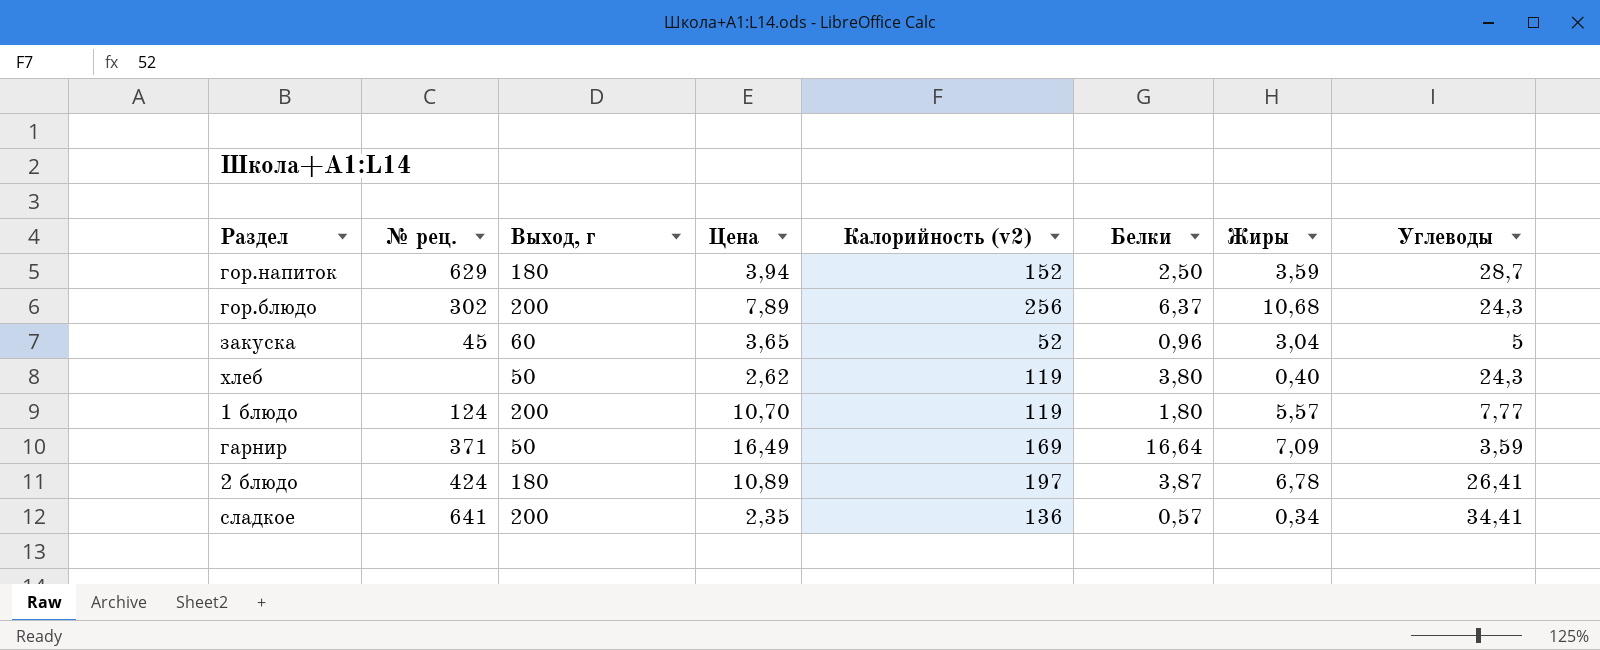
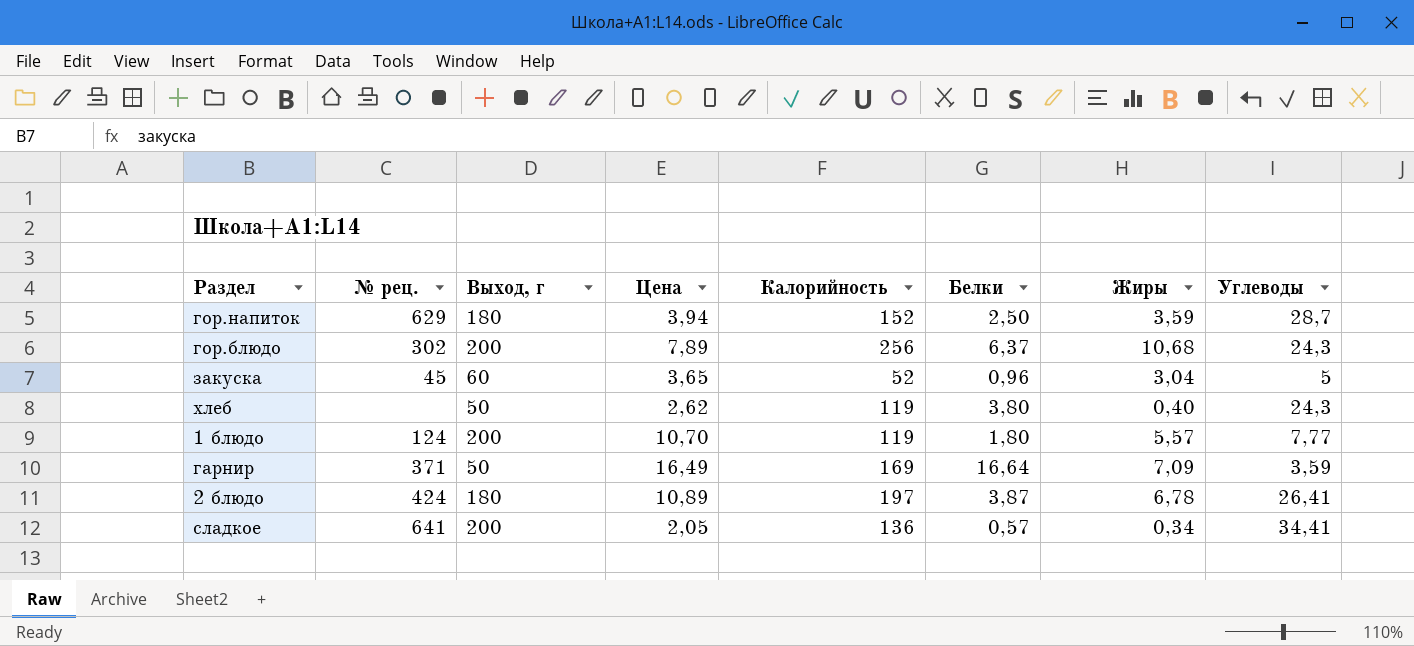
column name: Калорийность (v2) -> Калорийность
сладкое | Цена: 2,35 -> 2,05

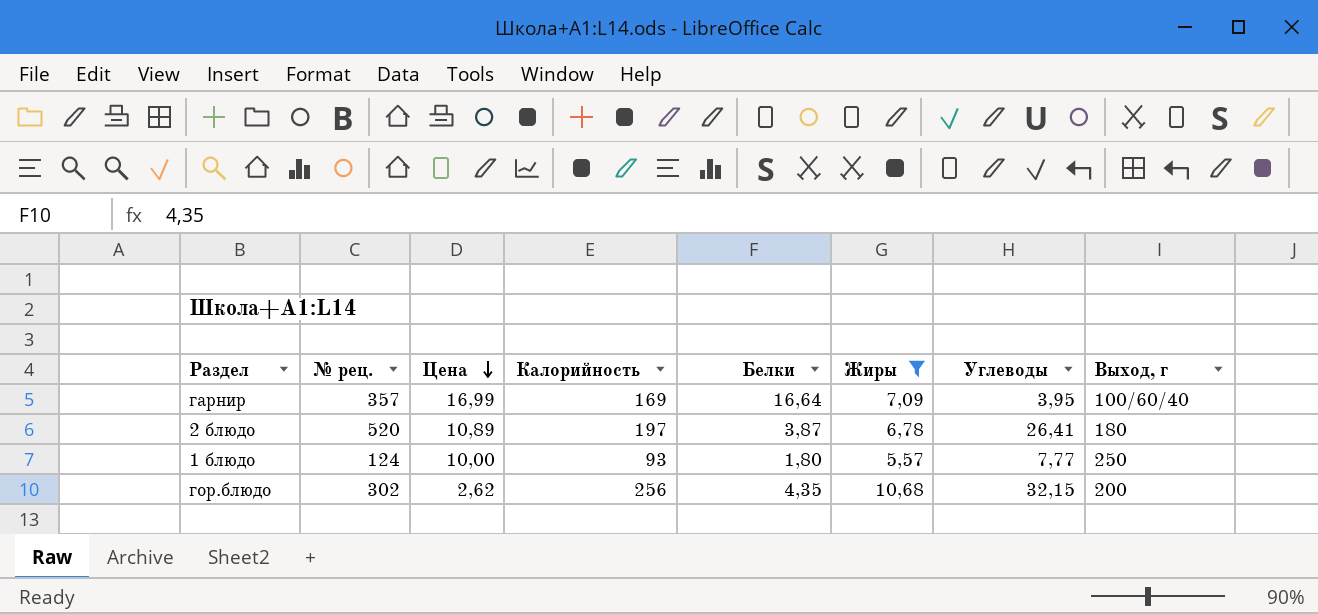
filter: none -> Жиры >= 5,57
row order: none -> Цена descending
column Выход, г | position: 3 -> 8
гарнир | № рец.: 371 -> 357
гарнир | Цена: 16,49 -> 16,99
гарнир | Углеводы: 3,59 -> 3,95
гарнир | Выход, г: 50 -> 100/60/40
2 блюдо | № рец.: 424 -> 520
1 блюдо | Цена: 10,70 -> 10,00
1 блюдо | Калорийность: 119 -> 93
1 блюдо | Выход, г: 200 -> 250
гор.блюдо | Цена: 7,89 -> 2,62
гор.блюдо | Белки: 6,37 -> 4,35
гор.блюдо | Углеводы: 24,3 -> 32,15

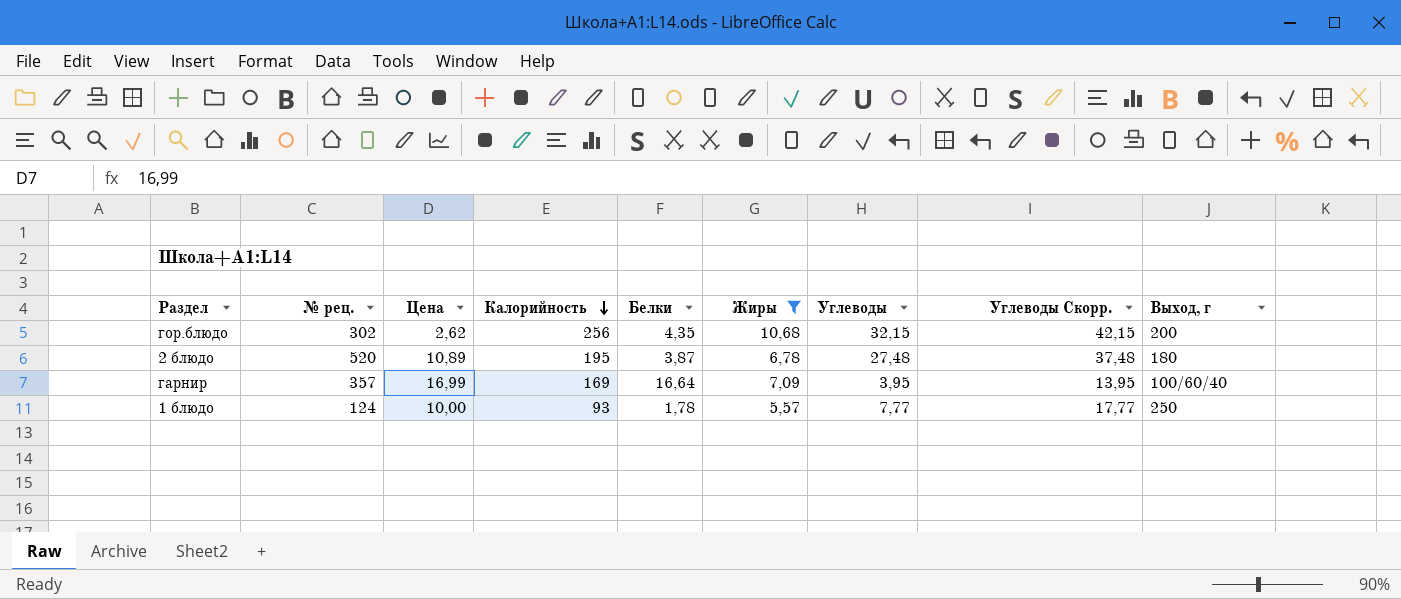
row order: Цена descending -> Калорийность descending
column Углеводы Скорр. | formula: none -> [Углеводы] + 10
2 блюдо | Калорийность: 197 -> 195
2 блюдо | Углеводы: 26,41 -> 27,48
1 блюдо | Белки: 1,80 -> 1,78

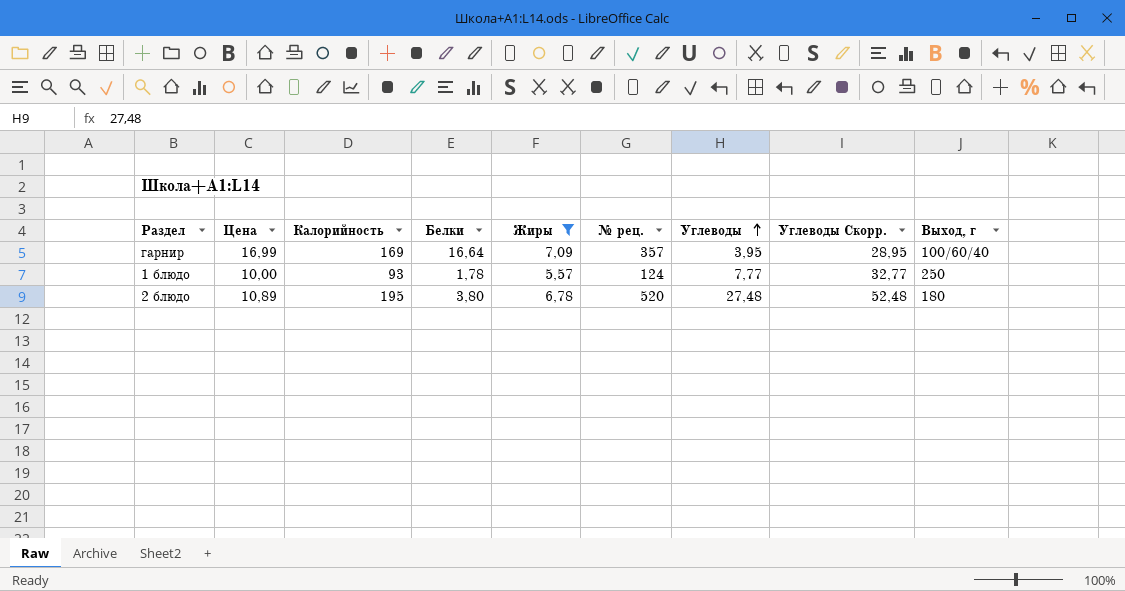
row order: Калорийность descending -> Углеводы ascending
column № рец. | position: 2 -> 6
column Углеводы Скорр. | formula: [Углеводы] + 10 -> [Углеводы] + 25
row гор.блюдо: 302 | 2,62 | 256 | 4,35 | 10,68 | 32,15 | 42,15 | 200 -> none
2 блюдо | Белки: 3,87 -> 3,80

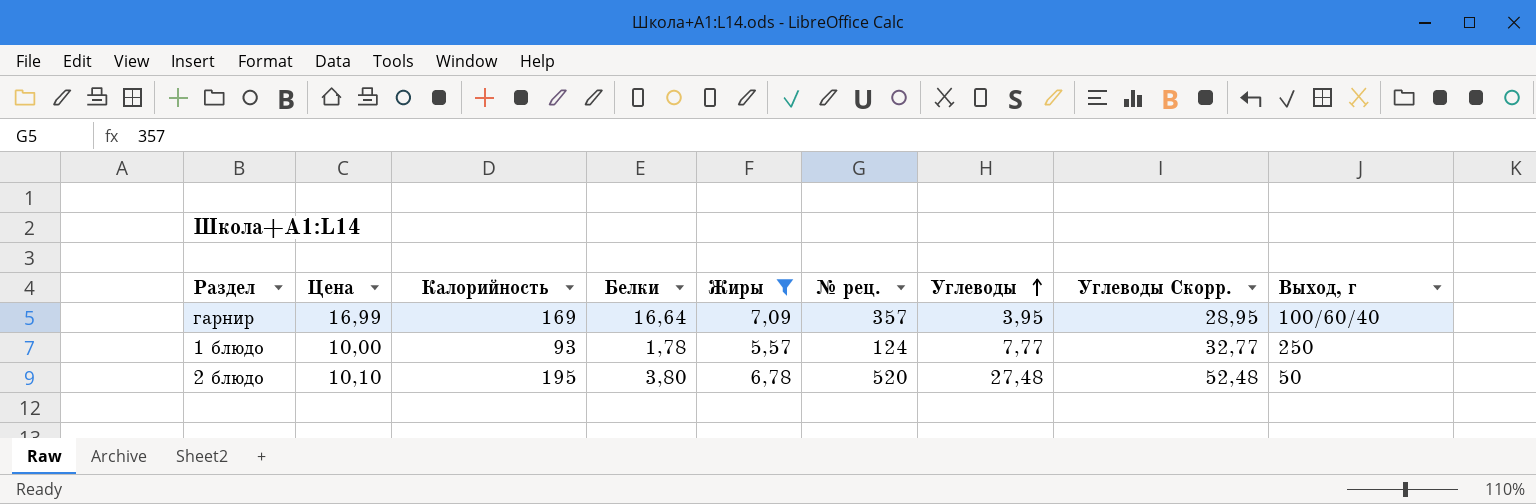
2 блюдо | Цена: 10,89 -> 10,10
2 блюдо | Выход, г: 180 -> 50

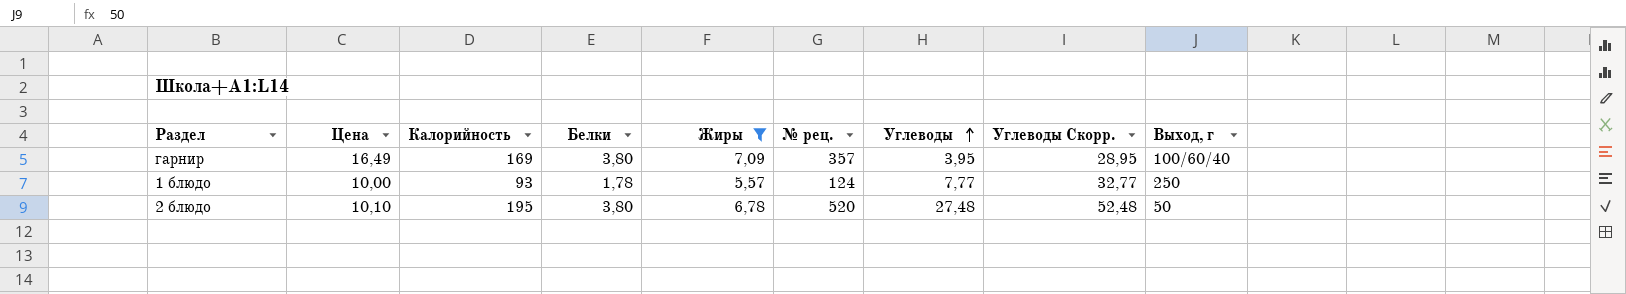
гарнир | Цена: 16,99 -> 16,49
гарнир | Белки: 16,64 -> 3,80

